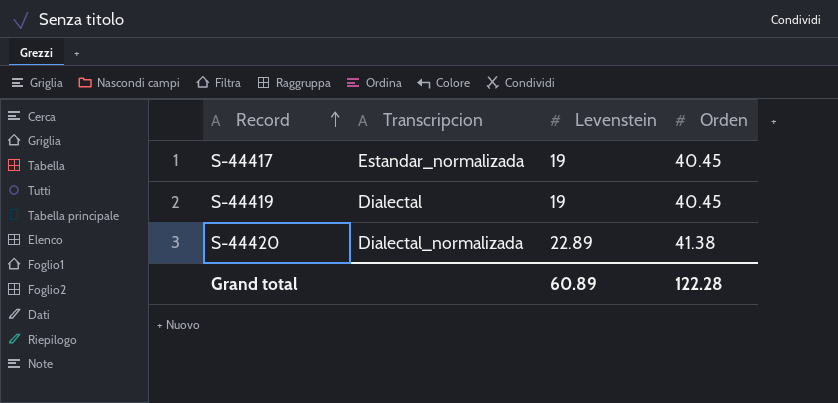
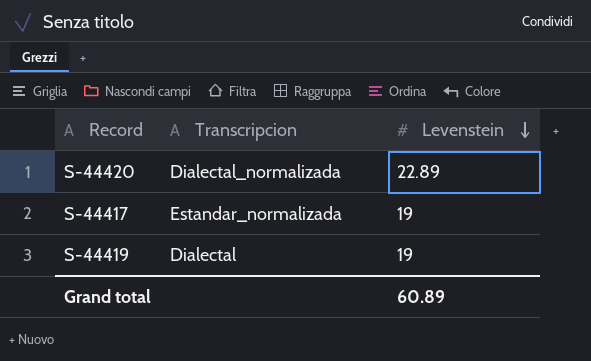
row order: Record ascending -> Levenstein descending
column Orden | position: 4 -> none

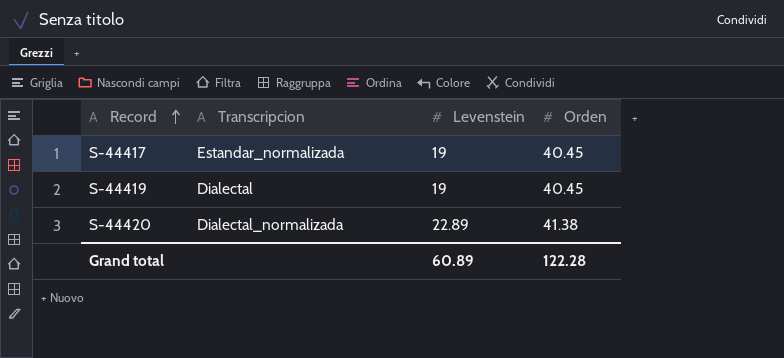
row order: Levenstein descending -> Record ascending
column Orden | position: none -> 4

